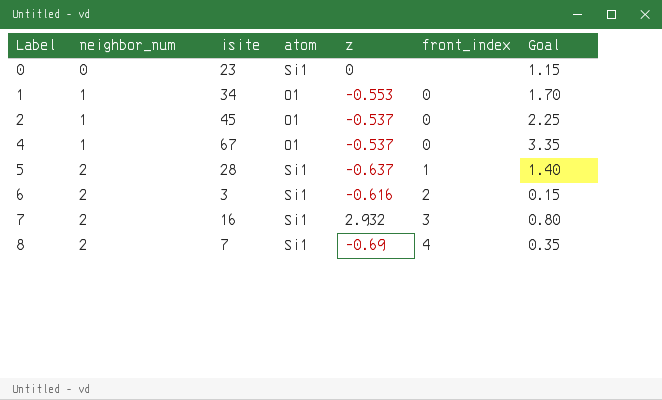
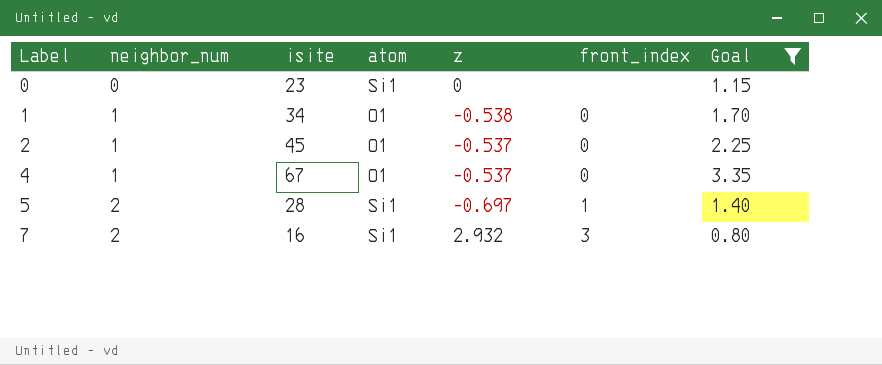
filter: none -> Goal >= 0.80
1 | z: -0.553 -> -0.538
5 | z: -0.637 -> -0.697

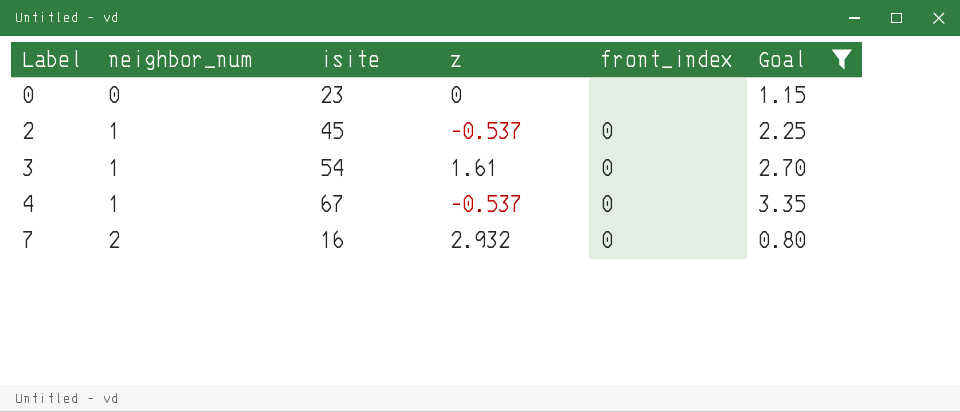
column atom | position: 4 -> none
row 1: 1 | 34 | O1 | -0.538 | 0 | 1.70 -> none
row 5: 2 | 28 | Si1 | -0.697 | 1 | 1.40 -> none
row 3: none -> 1 | 54 | 1.61 | 0 | 2.70
7 | front_index: 3 -> 0

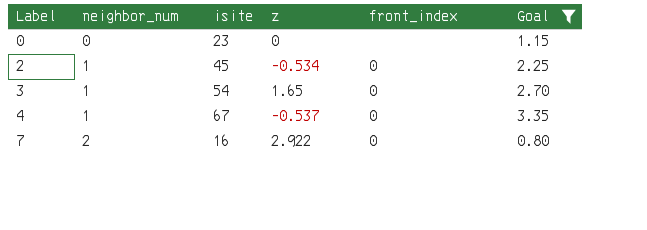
2 | z: -0.537 -> -0.534
3 | z: 1.61 -> 1.65
7 | z: 2.932 -> 2.922

